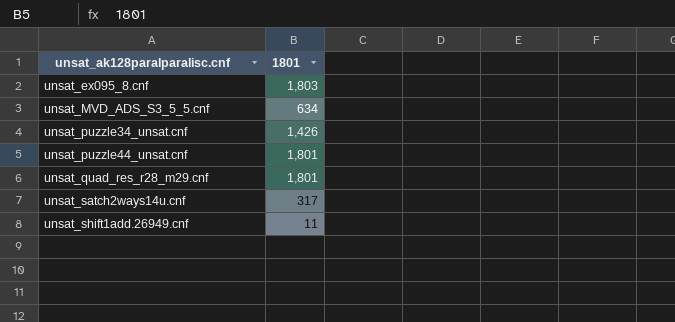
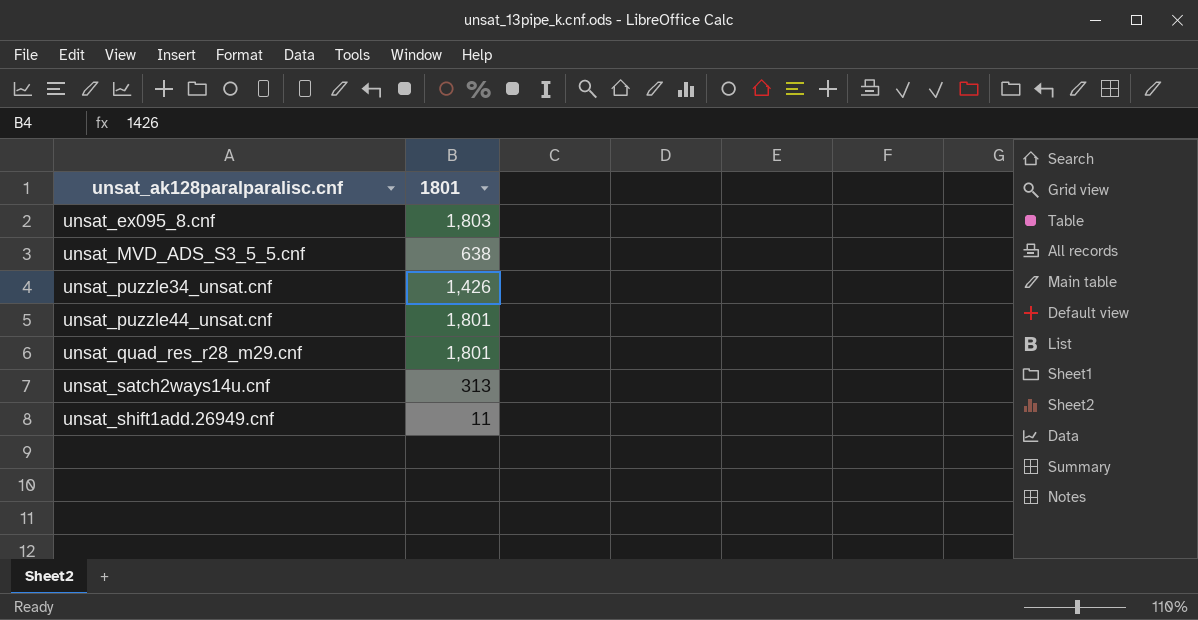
unsat_MVD_ADS_S3_5_5.cnf | 1801: 634 -> 638
unsat_satch2ways14u.cnf | 1801: 317 -> 313

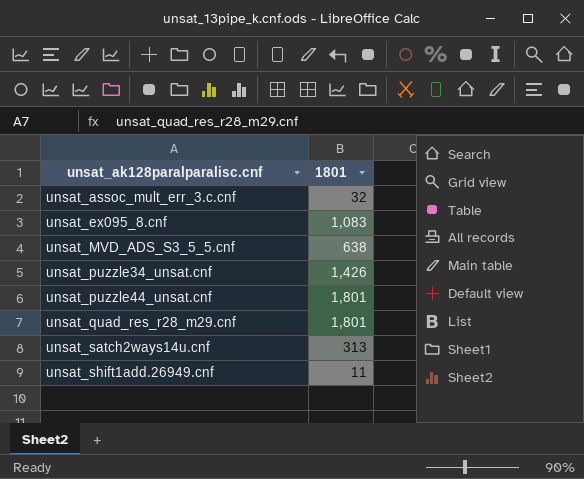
row unsat_assoc_mult_err_3.c.cnf: none -> 32
unsat_ex095_8.cnf | 1801: 1,803 -> 1,083

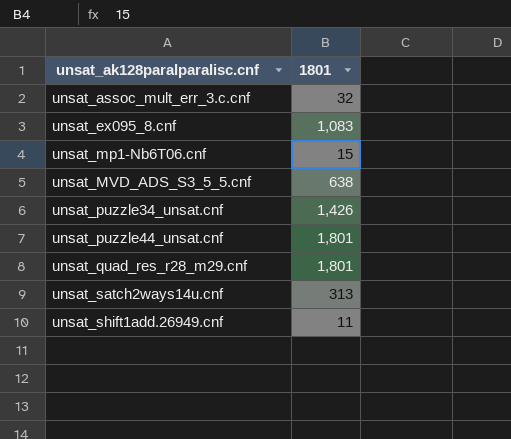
row unsat_mp1-Nb6T06.cnf: none -> 15

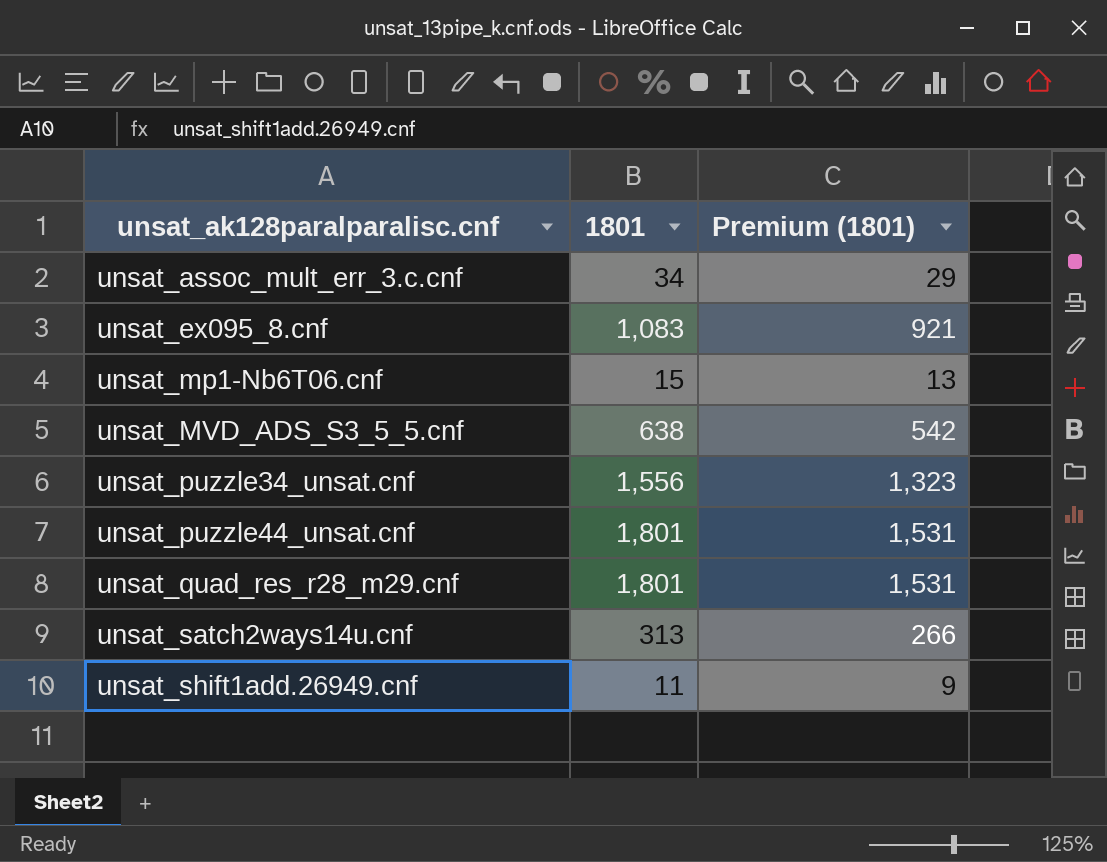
column Premium (1801) | formula: none -> [1801] * 0.85
unsat_assoc_mult_err_3.c.cnf | 1801: 32 -> 34
unsat_puzzle34_unsat.cnf | 1801: 1,426 -> 1,556

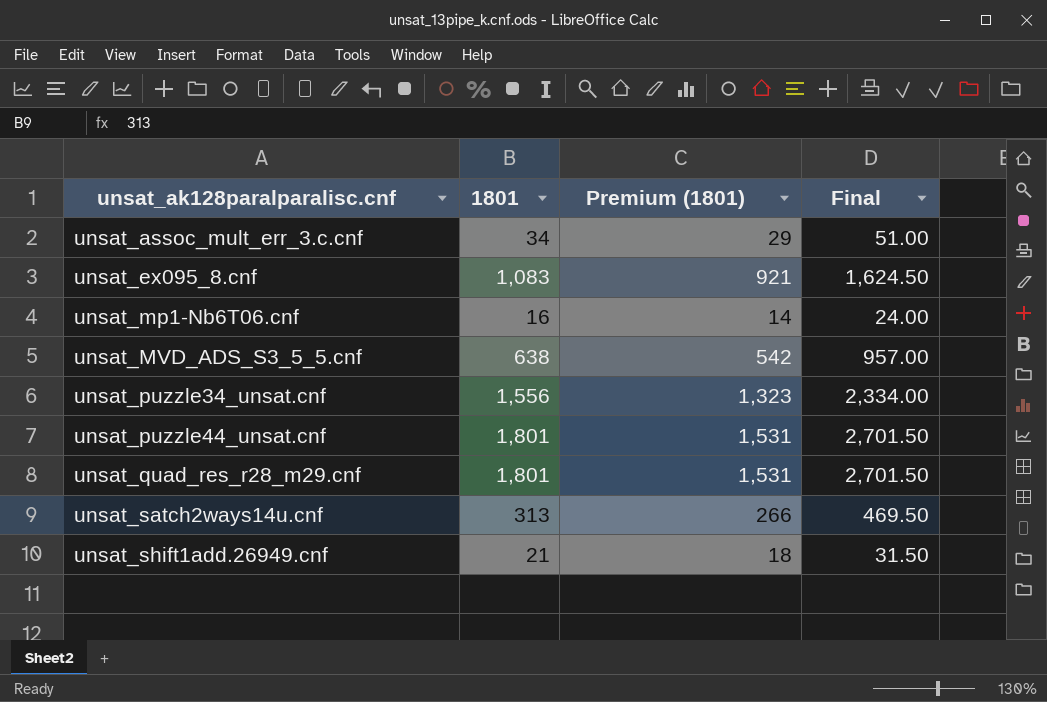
column Final | formula: none -> [1801] * 1.5
unsat_mp1-Nb6T06.cnf | 1801: 15 -> 16
unsat_mp1-Nb6T06.cnf | Premium (1801): 13 -> 14
unsat_shift1add.26949.cnf | 1801: 11 -> 21
unsat_shift1add.26949.cnf | Premium (1801): 9 -> 18

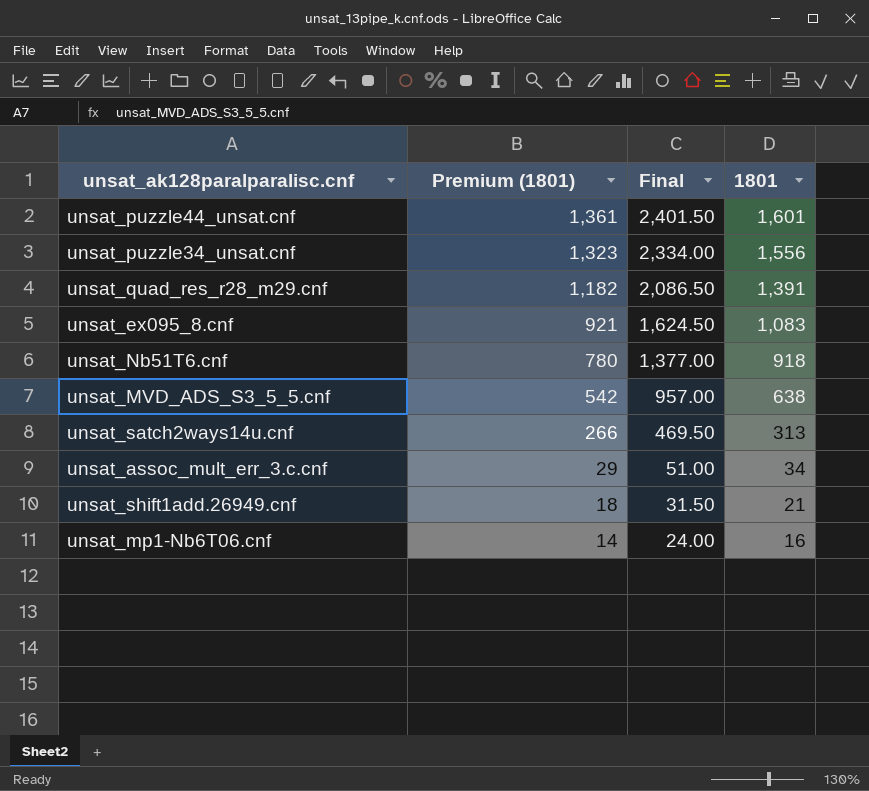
row order: unsat_ak128paralparalisc.cnf ascending -> Premium (1801) descending
column 1801 | position: 2 -> 4
unsat_puzzle44_unsat.cnf | Premium (1801): 1,531 -> 1,361
unsat_puzzle44_unsat.cnf | Final: 2,701.50 -> 2,401.50
unsat_puzzle44_unsat.cnf | 1801: 1,801 -> 1,601
unsat_quad_res_r28_m29.cnf | Premium (1801): 1,531 -> 1,182
unsat_quad_res_r28_m29.cnf | Final: 2,701.50 -> 2,086.50
unsat_quad_res_r28_m29.cnf | 1801: 1,801 -> 1,391
row unsat_Nb51T6.cnf: none -> 780 | 1,377.00 | 918

